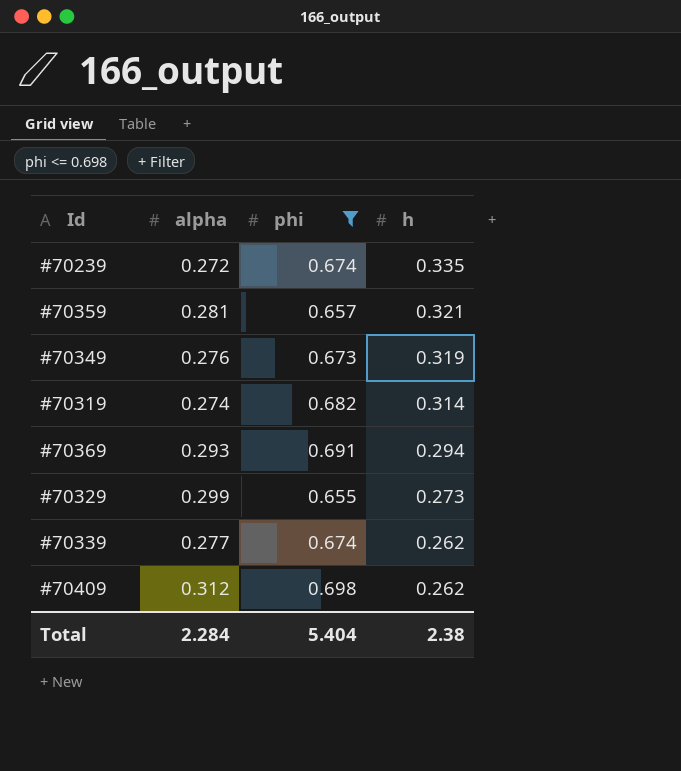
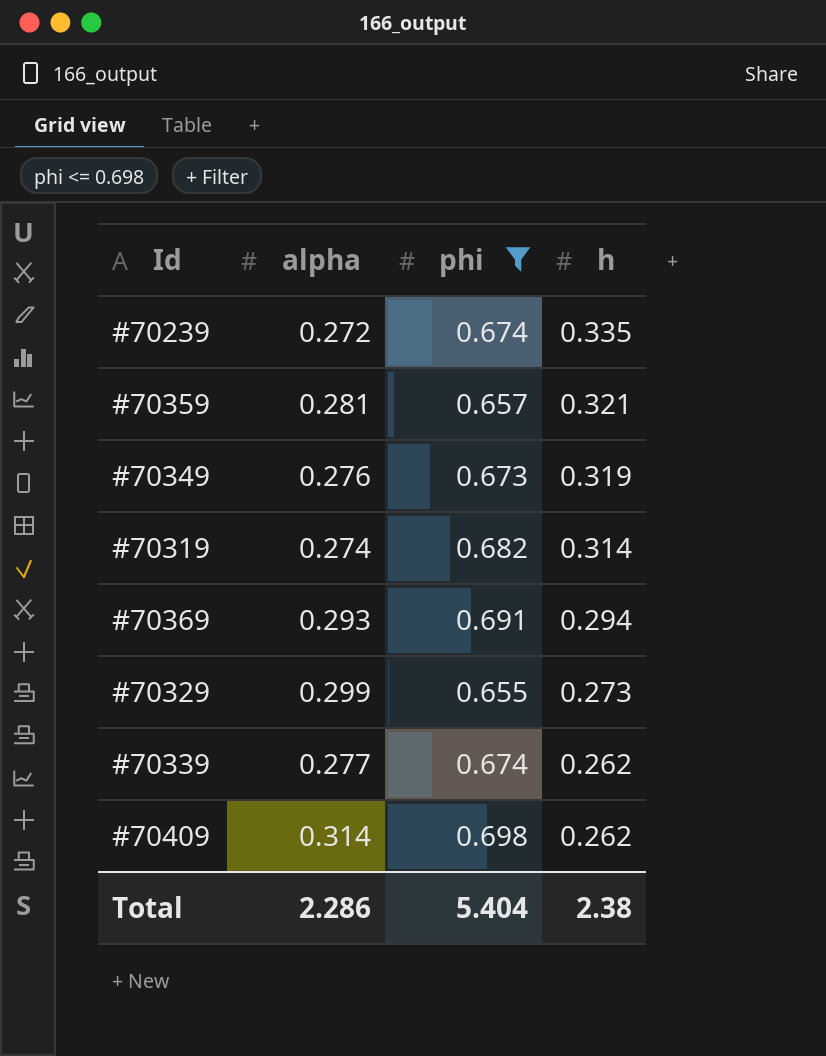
#70409 | alpha: 0.312 -> 0.314
Total | alpha: 2.284 -> 2.286

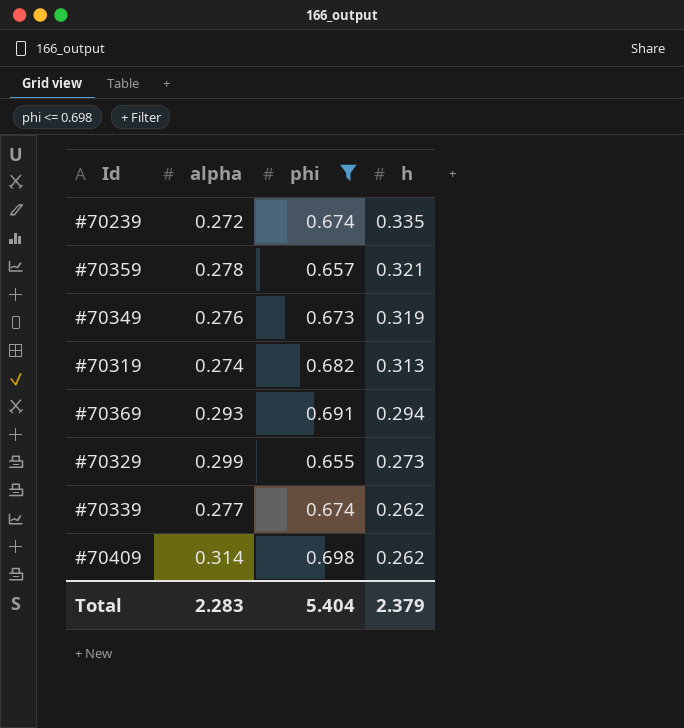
#70359 | alpha: 0.281 -> 0.278
#70319 | h: 0.314 -> 0.313
Total | alpha: 2.286 -> 2.283
Total | h: 2.38 -> 2.379

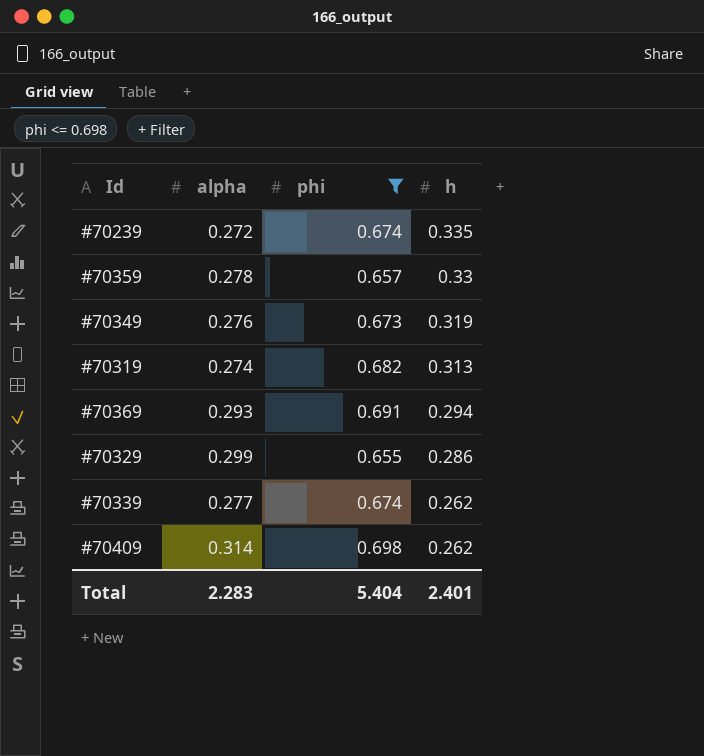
#70359 | h: 0.321 -> 0.33
#70329 | h: 0.273 -> 0.286
Total | h: 2.379 -> 2.401

